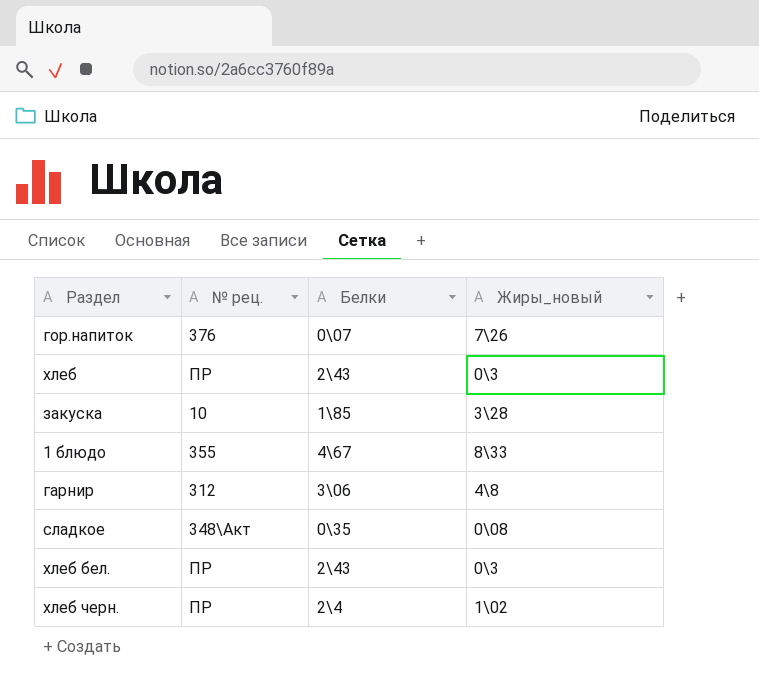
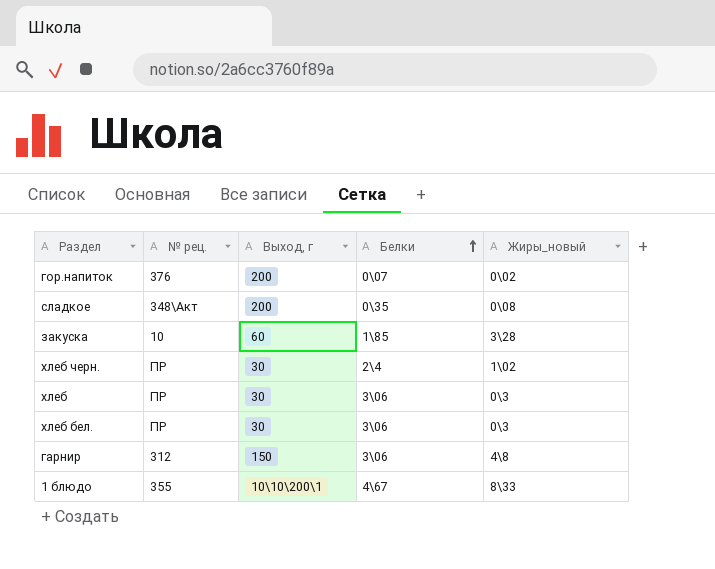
row order: none -> Белки ascending
column Выход, г | position: none -> 3
гор.напиток | Жиры_новый: 7\26 -> 0\02
хлеб | Белки: 2\43 -> 3\06
хлеб бел. | Белки: 2\43 -> 3\06

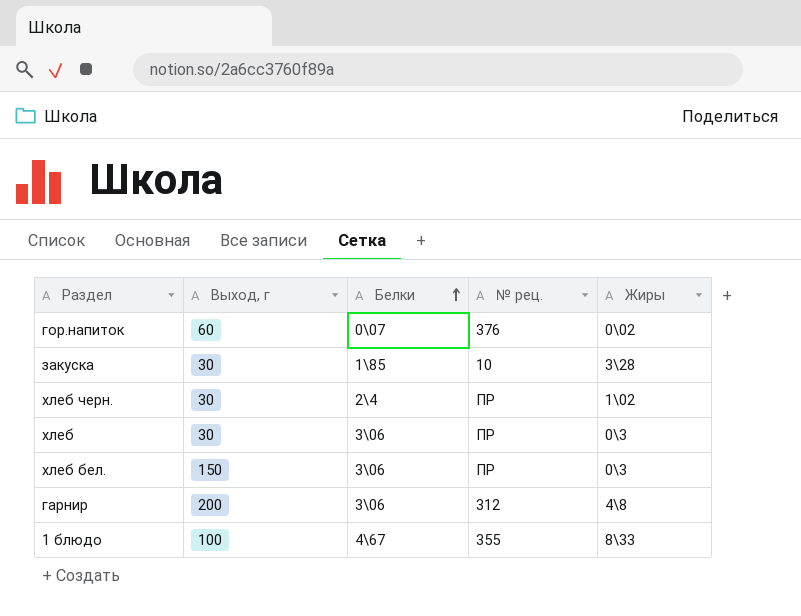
column № рец. | position: 2 -> 4
column name: Жиры_новый -> Жиры
row сладкое: 348\Акт | 200 | 0\35 | 0\08 -> none
гор.напиток | Выход, г: 200 -> 60
закуска | Выход, г: 60 -> 30
хлеб бел. | Выход, г: 30 -> 150
гарнир | Выход, г: 150 -> 200
1 блюдо | Выход, г: 10\10\200\1 -> 100

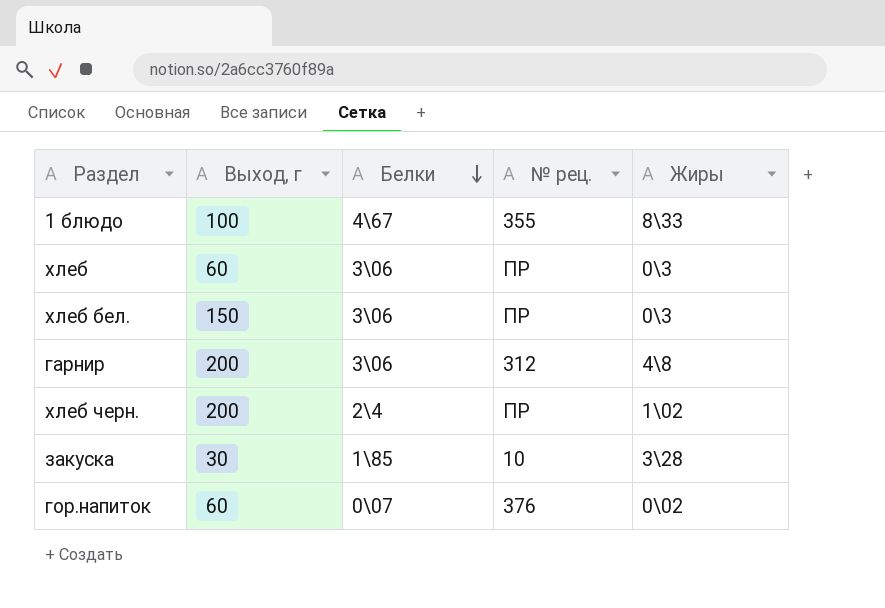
row order: Белки ascending -> Белки descending
хлеб | Выход, г: 30 -> 60
хлеб черн. | Выход, г: 30 -> 200

